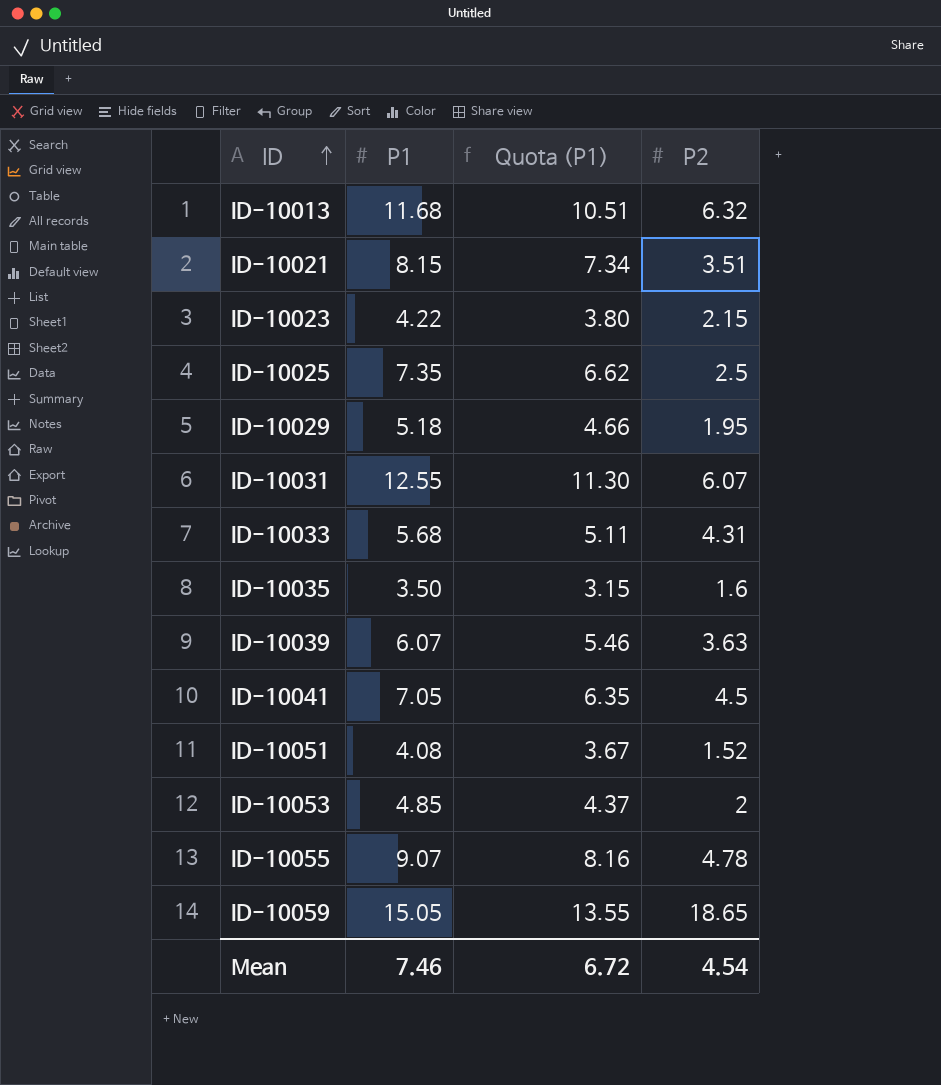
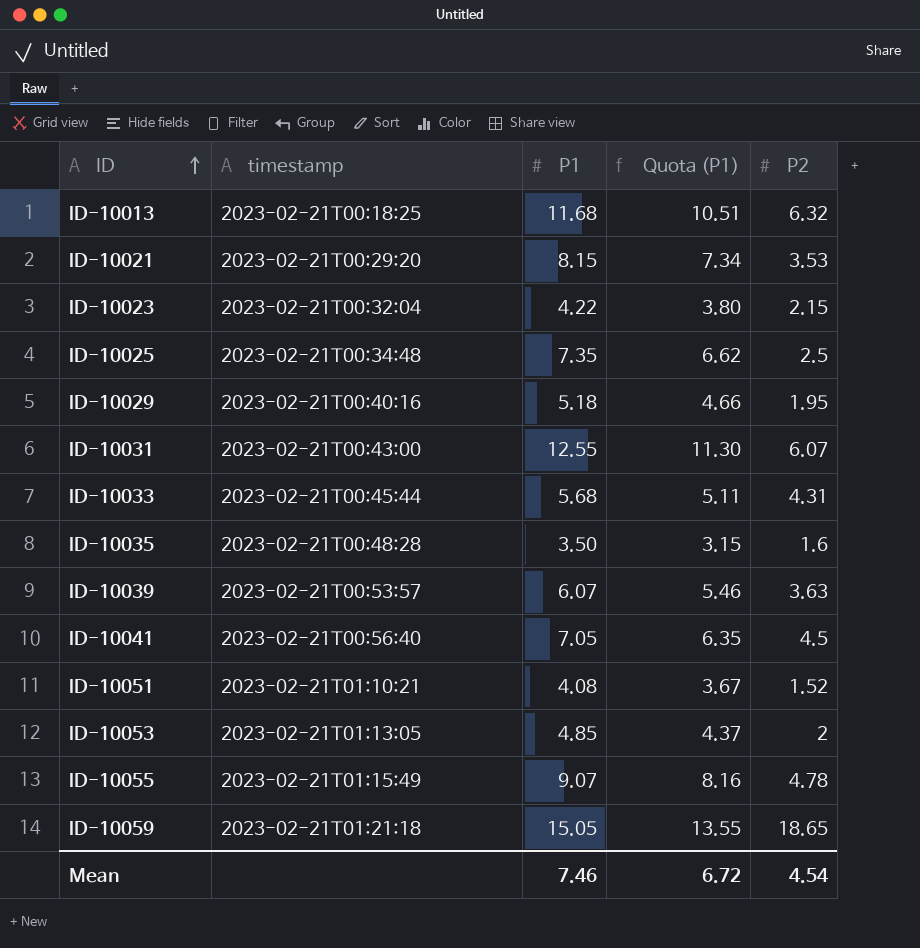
column timestamp | position: none -> 2
ID-10021 | P2: 3.51 -> 3.53

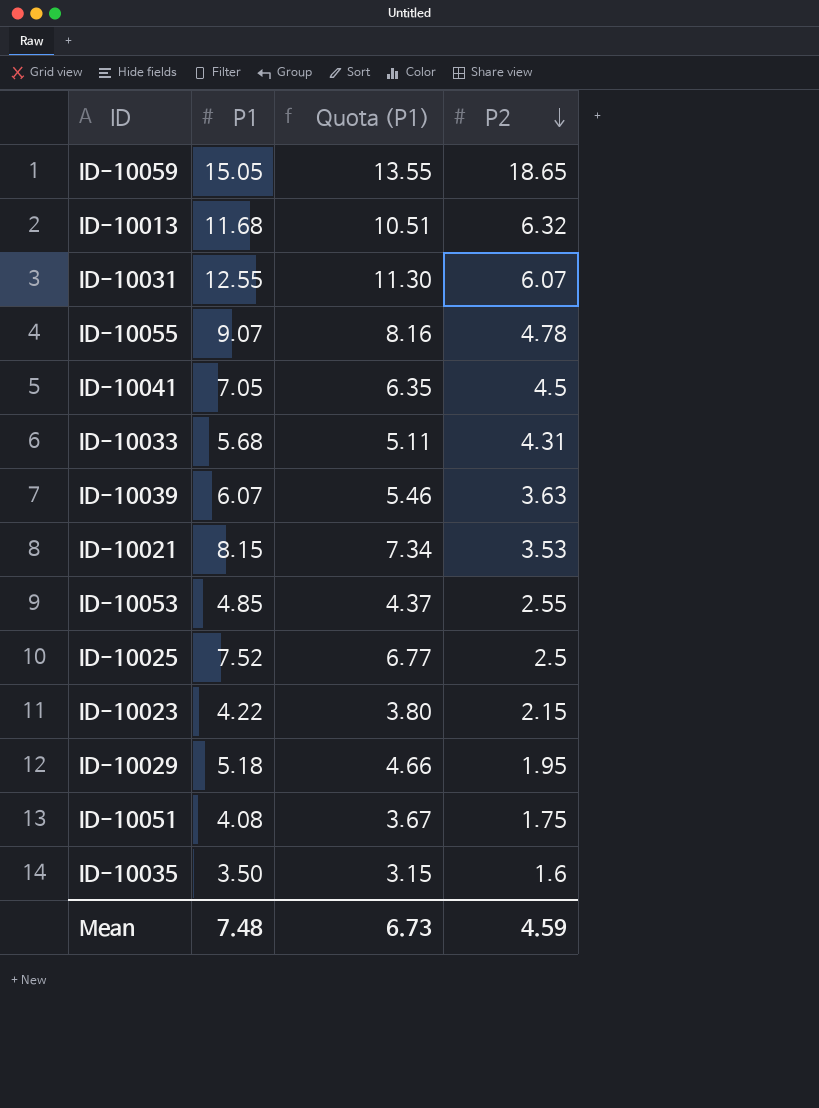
row order: ID ascending -> P2 descending
column timestamp | position: 2 -> none
ID-10053 | P2: 2 -> 2.55
ID-10025 | P1: 7.35 -> 7.52
ID-10025 | Quota (P1): 6.62 -> 6.77
ID-10051 | P2: 1.52 -> 1.75
Mean | P1: 7.46 -> 7.48
Mean | Quota (P1): 6.72 -> 6.73
Mean | P2: 4.54 -> 4.59

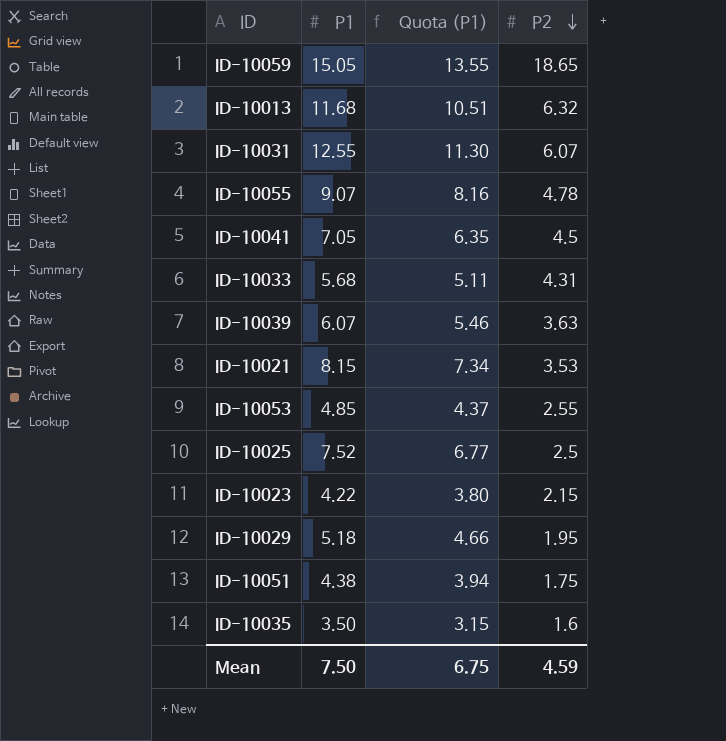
ID-10051 | P1: 4.08 -> 4.38
ID-10051 | Quota (P1): 3.67 -> 3.94
Mean | P1: 7.48 -> 7.50
Mean | Quota (P1): 6.73 -> 6.75

